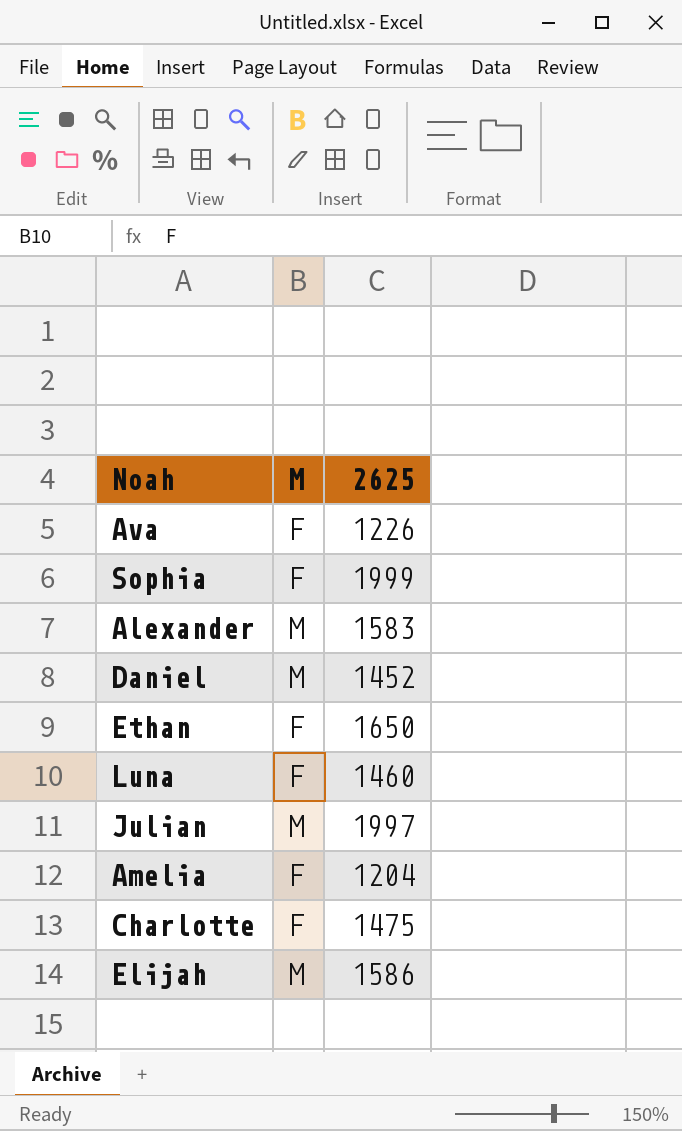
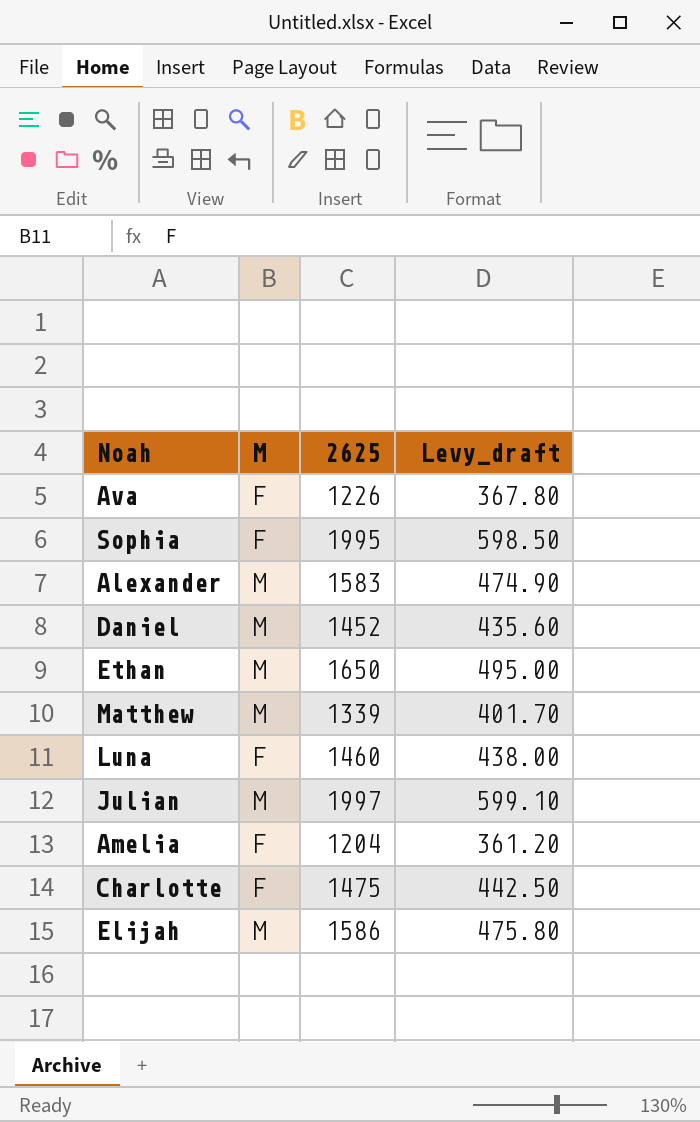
column Levy_draft | formula: none -> [2625] * 0.3
Sophia | 2625: 1999 -> 1995
Ethan | M: F -> M
row Matthew: none -> M | 1339 | 401.70

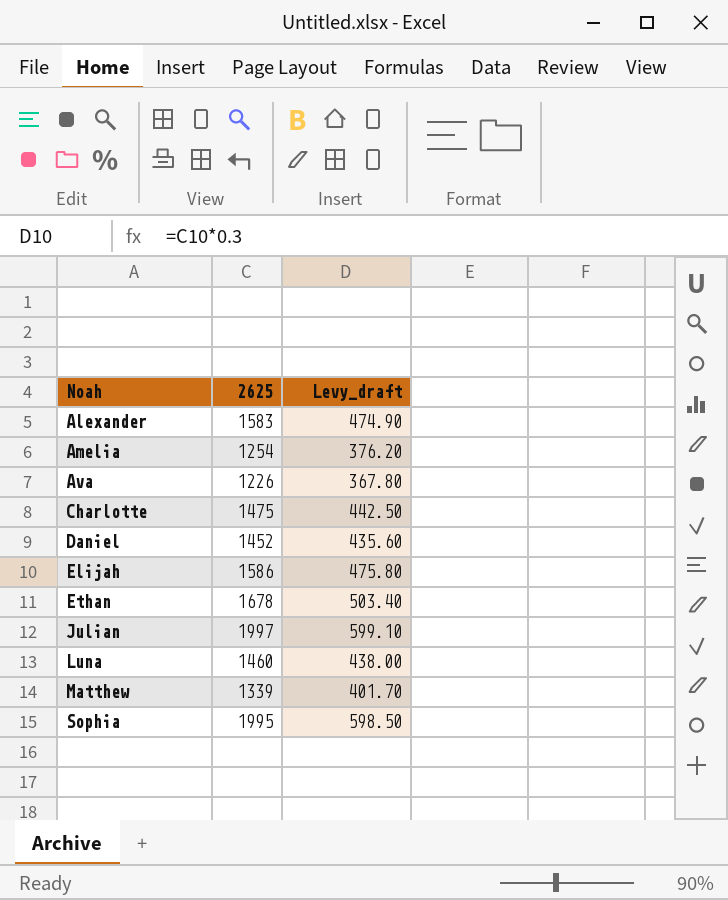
row order: none -> Noah ascending
column M | position: 2 -> none
Amelia | 2625: 1204 -> 1254
Amelia | Levy_draft: 361.20 -> 376.20
Ethan | 2625: 1650 -> 1678
Ethan | Levy_draft: 495.00 -> 503.40

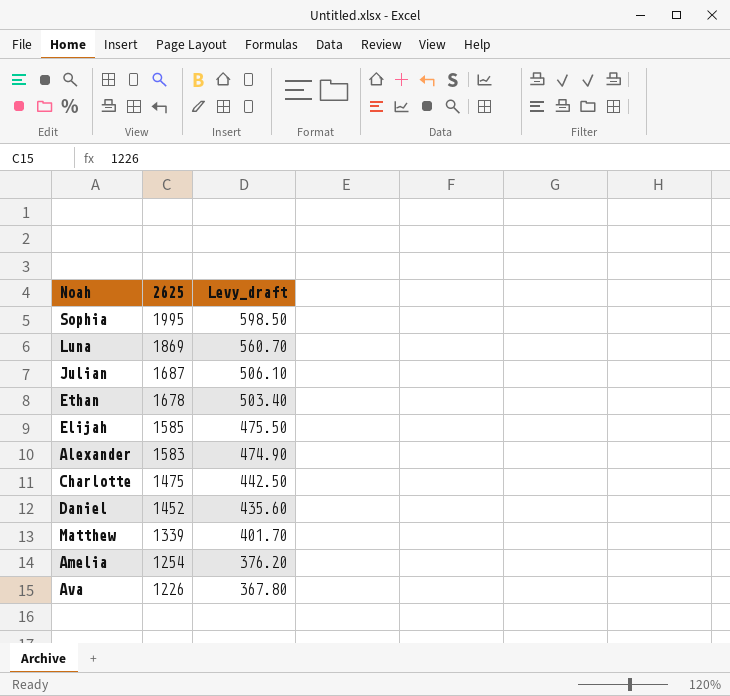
row order: Noah ascending -> 2625 descending
Luna | 2625: 1460 -> 1869
Luna | Levy_draft: 438.00 -> 560.70
Julian | 2625: 1997 -> 1687
Julian | Levy_draft: 599.10 -> 506.10
Elijah | 2625: 1586 -> 1585
Elijah | Levy_draft: 475.80 -> 475.50

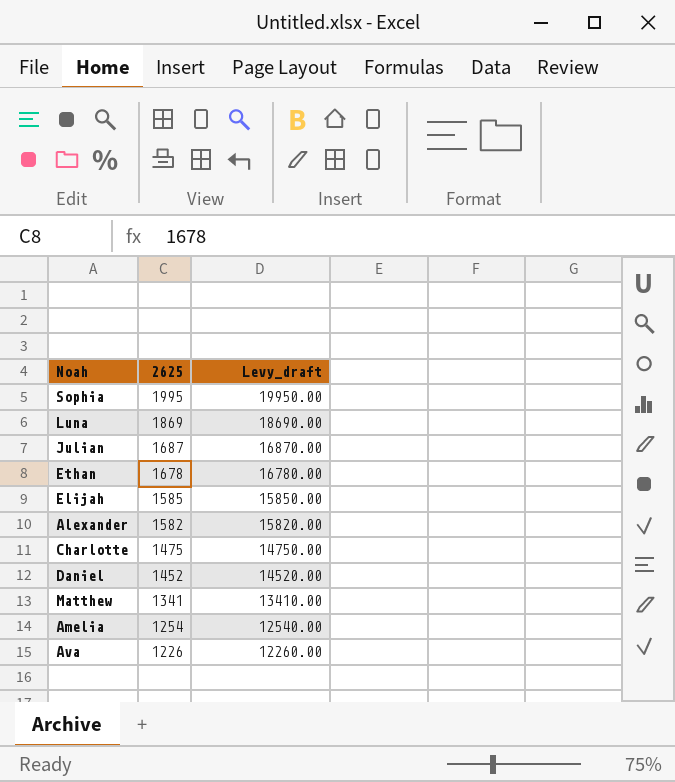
column Levy_draft | formula: [2625] * 0.3 -> [2625] * 10
Alexander | 2625: 1583 -> 1582
Matthew | 2625: 1339 -> 1341

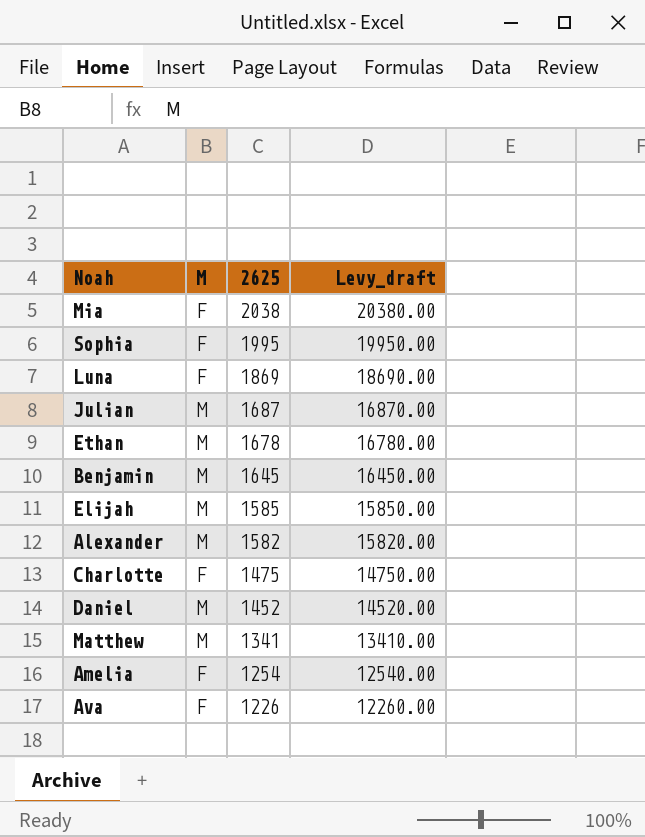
column M | position: none -> 2
row Mia: none -> F | 2038 | 20380.00
row Benjamin: none -> M | 1645 | 16450.00

